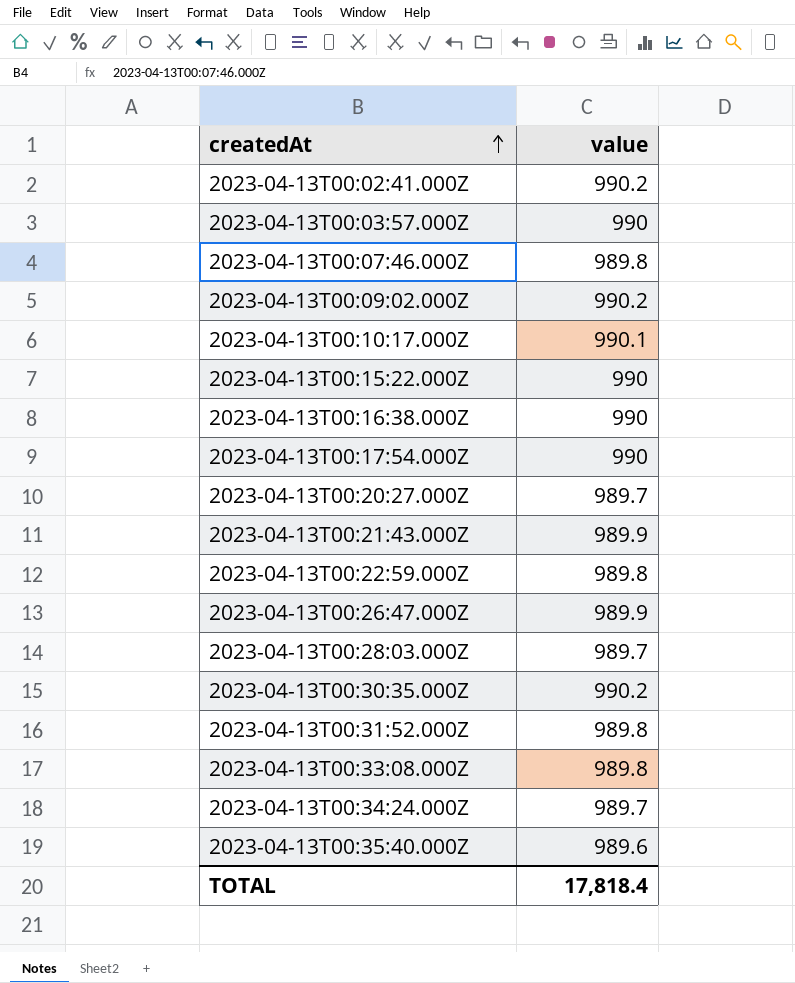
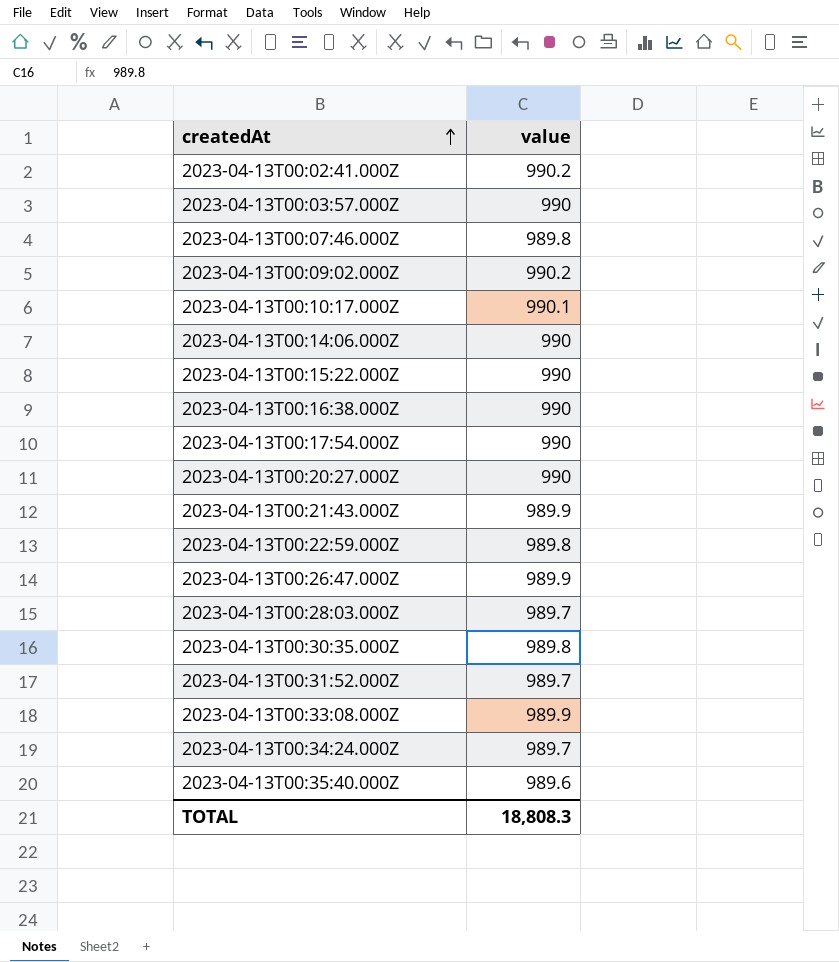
row 2023-04-13T00:14:06.000Z: none -> 990
2023-04-13T00:20:27.000Z | value: 989.7 -> 990
2023-04-13T00:30:35.000Z | value: 990.2 -> 989.8
2023-04-13T00:31:52.000Z | value: 989.8 -> 989.7
2023-04-13T00:33:08.000Z | value: 989.8 -> 989.9
TOTAL | value: 17,818.4 -> 18,808.3

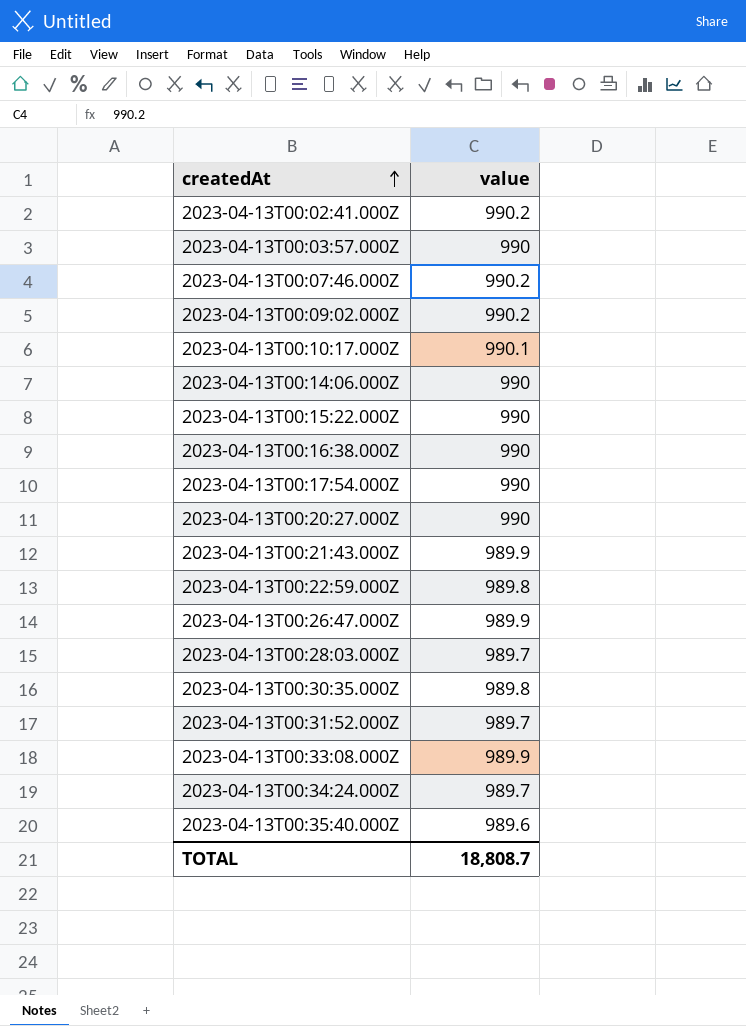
2023-04-13T00:07:46.000Z | value: 989.8 -> 990.2
TOTAL | value: 18,808.3 -> 18,808.7

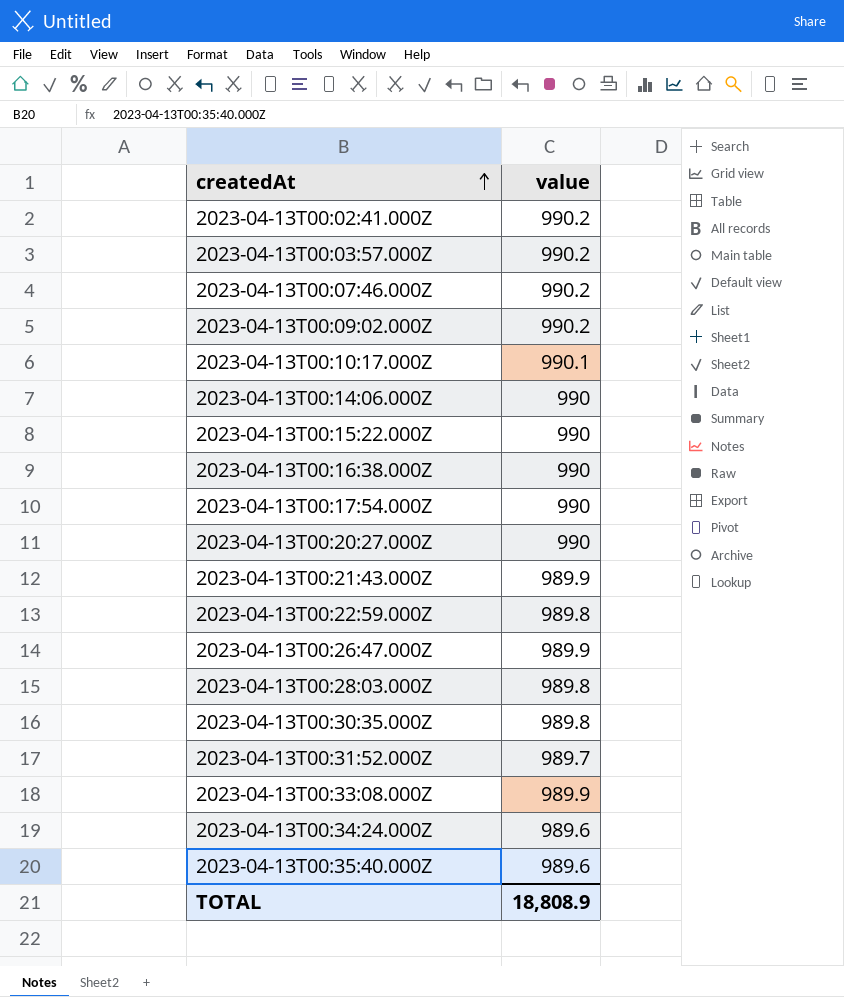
2023-04-13T00:03:57.000Z | value: 990 -> 990.2
2023-04-13T00:28:03.000Z | value: 989.7 -> 989.8
2023-04-13T00:34:24.000Z | value: 989.7 -> 989.6
TOTAL | value: 18,808.7 -> 18,808.9

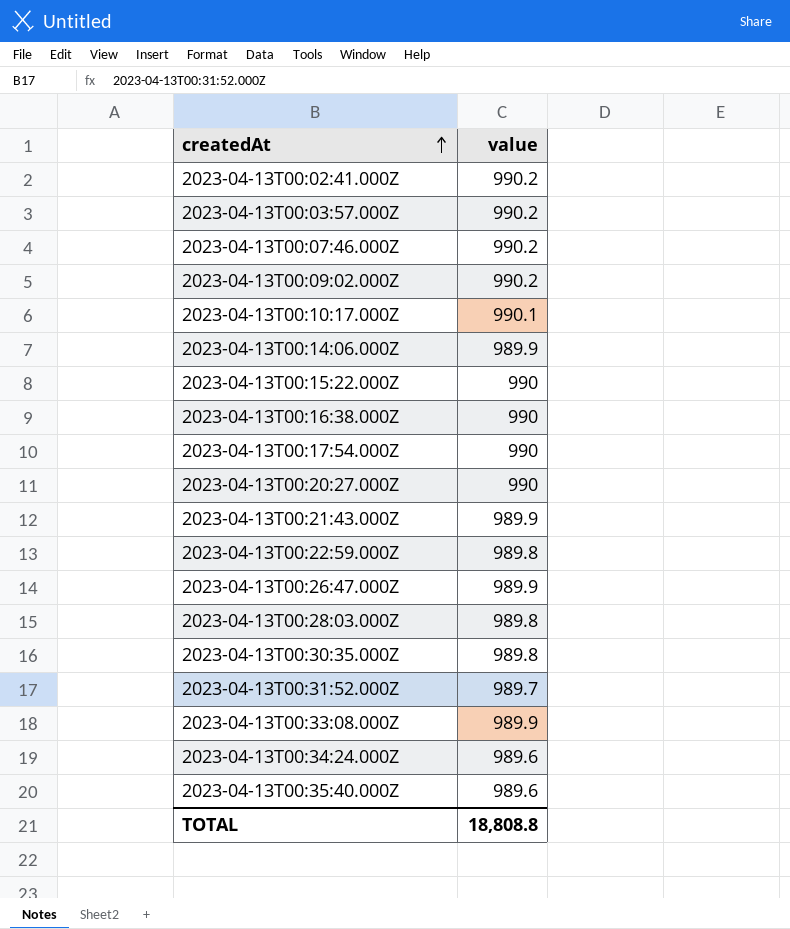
2023-04-13T00:14:06.000Z | value: 990 -> 989.9
TOTAL | value: 18,808.9 -> 18,808.8

